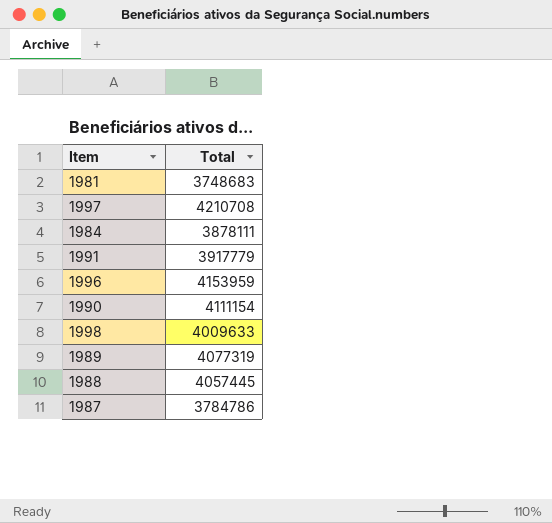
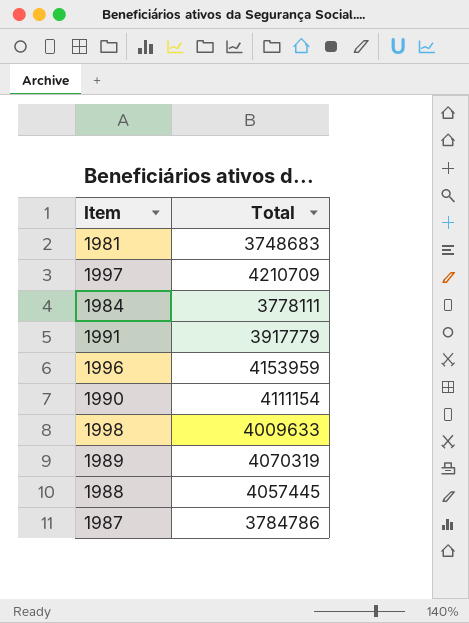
1997 | Total: 4210708 -> 4210709
1984 | Total: 3878111 -> 3778111
1989 | Total: 4077319 -> 4070319

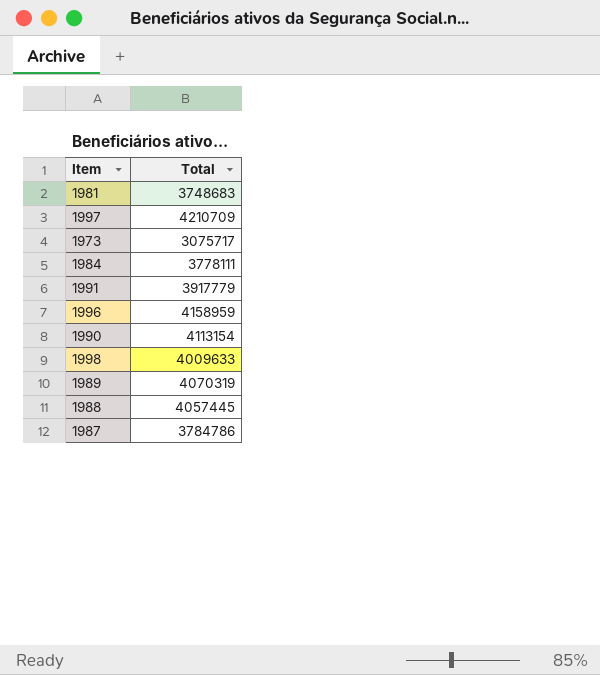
row 1973: none -> 3075717
1996 | Total: 4153959 -> 4158959
1990 | Total: 4111154 -> 4113154

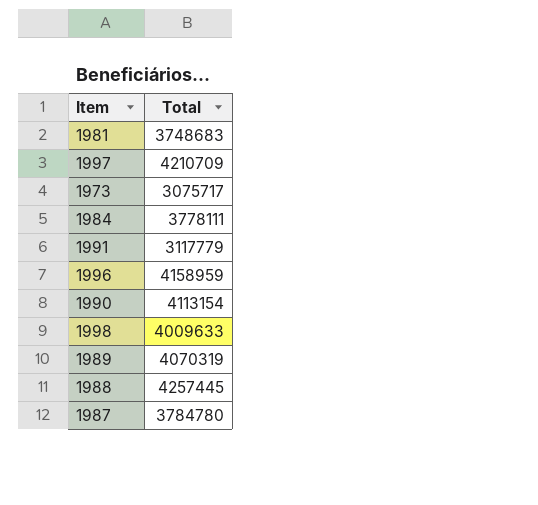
1991 | Total: 3917779 -> 3117779
1988 | Total: 4057445 -> 4257445
1987 | Total: 3784786 -> 3784780

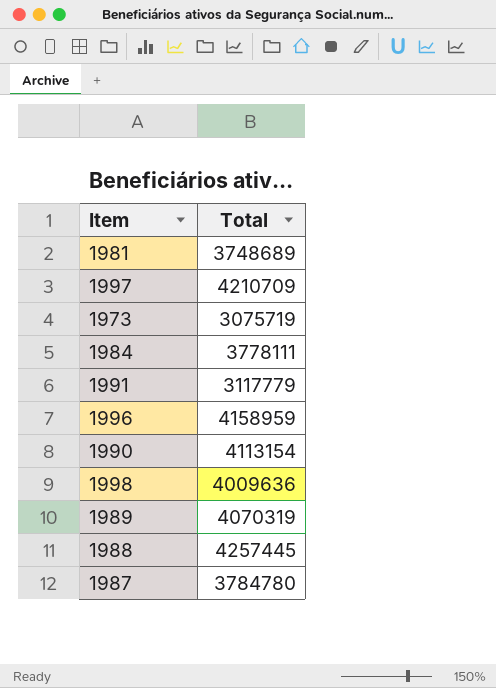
1981 | Total: 3748683 -> 3748689
1973 | Total: 3075717 -> 3075719
1998 | Total: 4009633 -> 4009636

